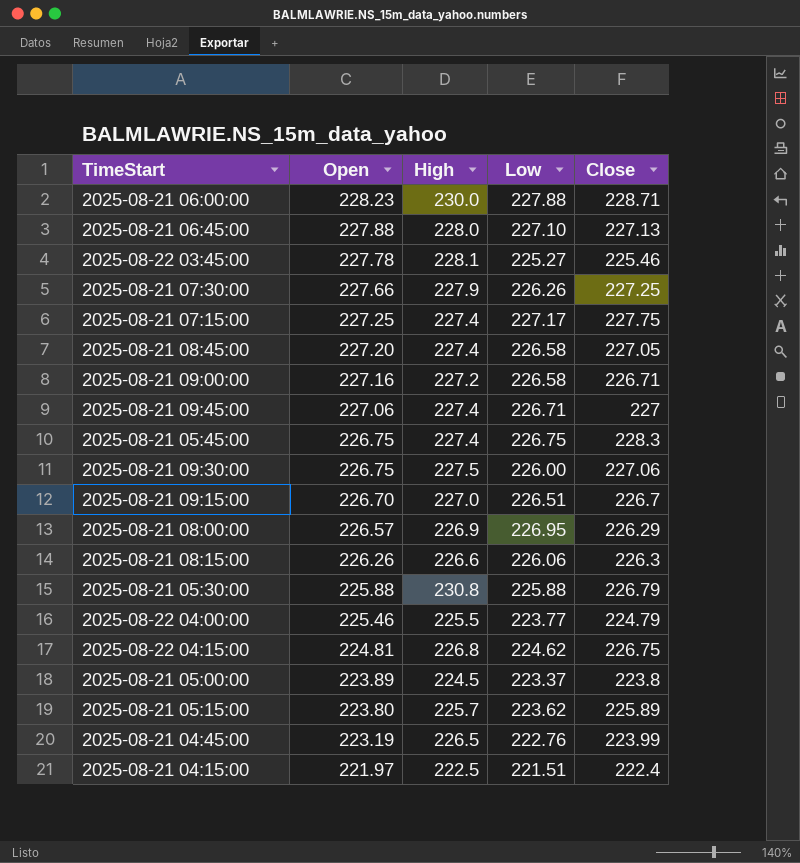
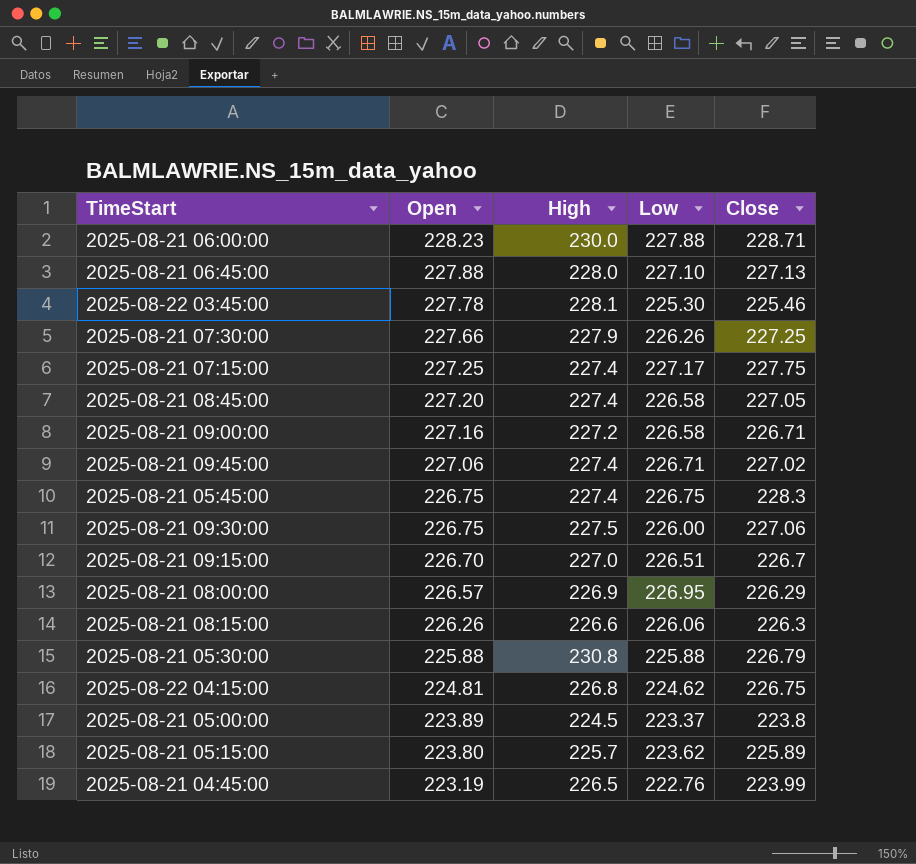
row 2025-08-22 04:00:00: 225.46 | 225.5 | 223.77 | 224.79 -> none
row 2025-08-21 04:15:00: 221.97 | 222.5 | 221.51 | 222.4 -> none
2025-08-22 03:45:00 | Low: 225.27 -> 225.30
2025-08-21 09:45:00 | Close: 227 -> 227.02

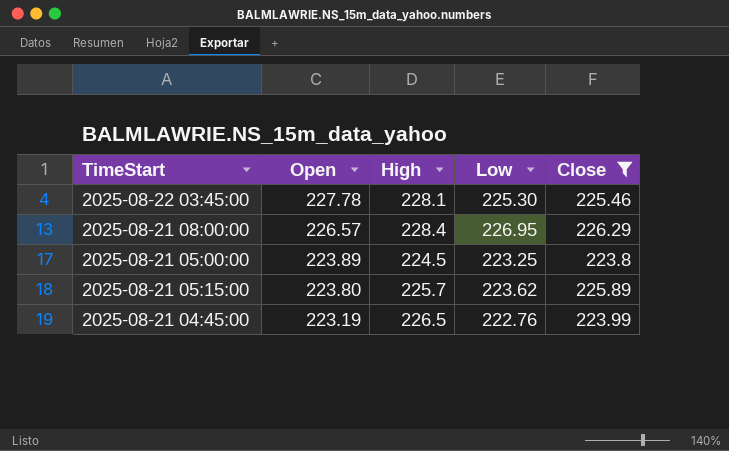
filter: none -> Close <= 226.29
2025-08-21 08:00:00 | High: 226.9 -> 228.4
2025-08-21 05:00:00 | Low: 223.37 -> 223.25

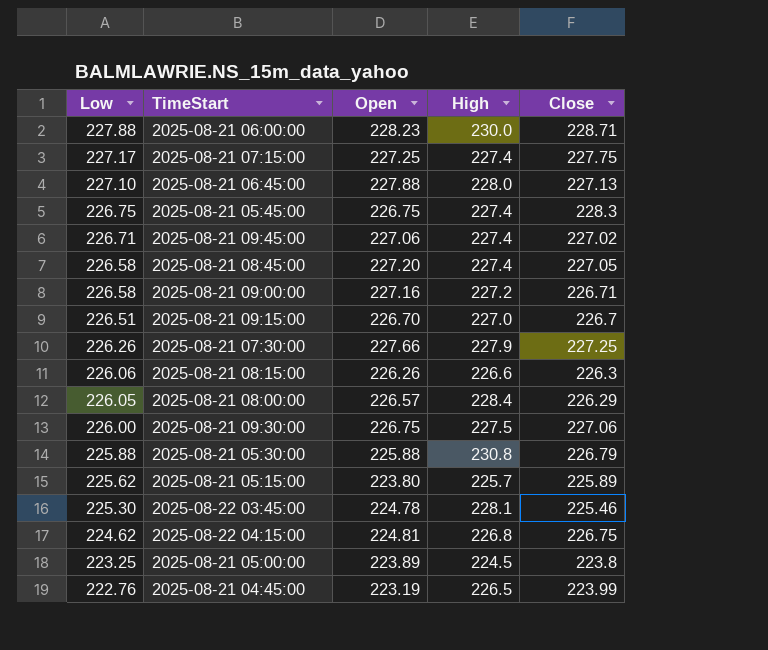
filter: Close <= 226.29 -> none
row order: Open descending -> Low descending
column Low | position: 4 -> 1
2025-08-21 08:00:00 | Low: 226.95 -> 226.05
2025-08-21 05:15:00 | Low: 223.62 -> 225.62
2025-08-22 03:45:00 | Open: 227.78 -> 224.78

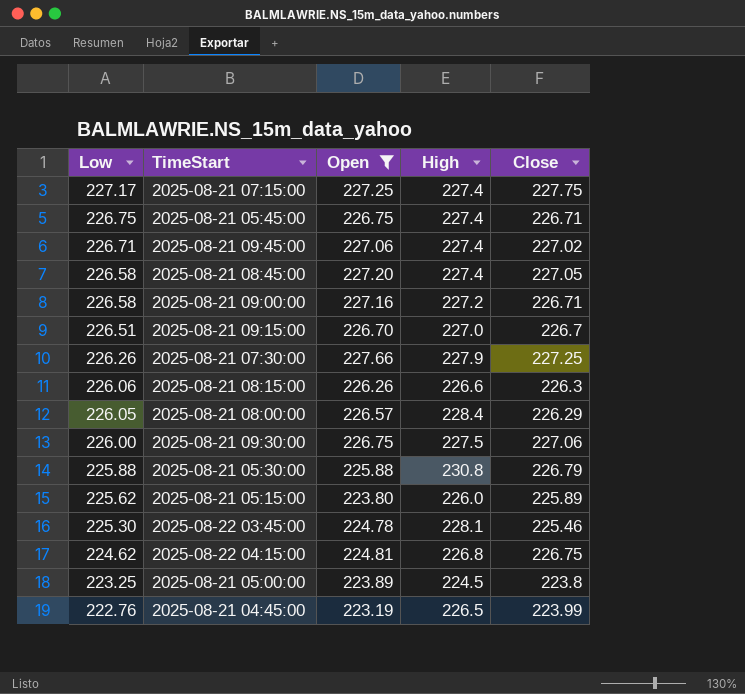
filter: none -> Open <= 227.66
2025-08-21 05:45:00 | Close: 228.3 -> 226.71
2025-08-21 05:15:00 | High: 225.7 -> 226.0

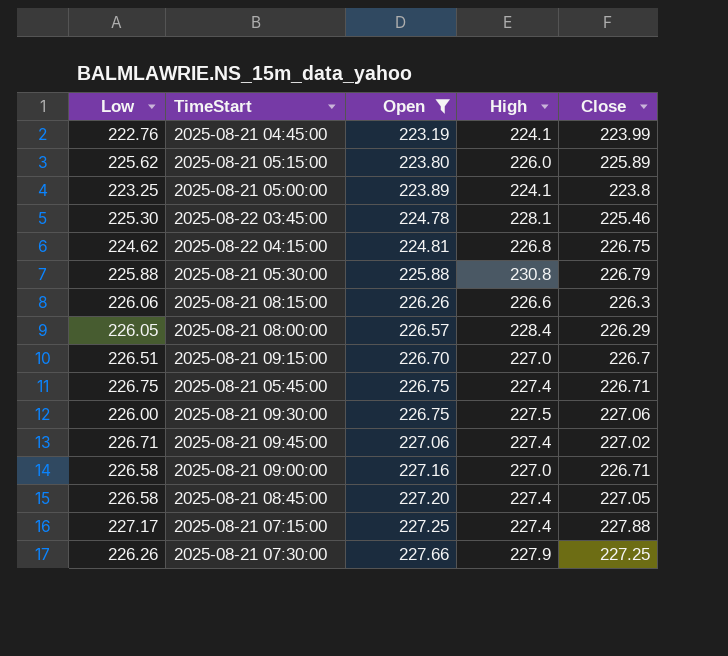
row order: Low descending -> Open ascending
2025-08-21 04:45:00 | High: 226.5 -> 224.1
2025-08-21 05:00:00 | High: 224.5 -> 224.1
2025-08-21 09:00:00 | High: 227.2 -> 227.0
2025-08-21 07:15:00 | Close: 227.75 -> 227.88

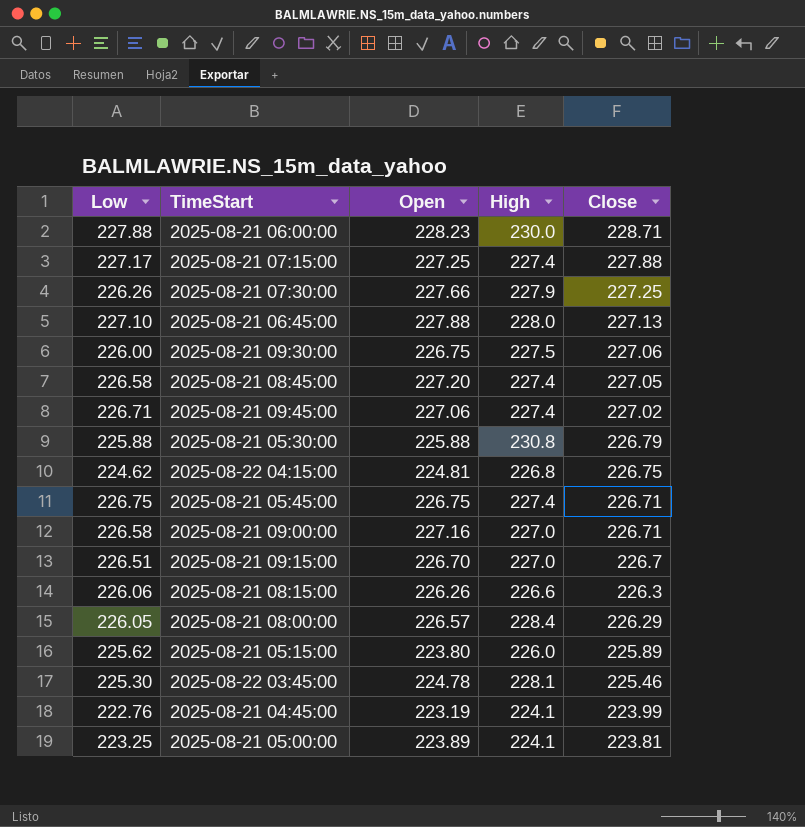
filter: Open <= 227.66 -> none
row order: Open ascending -> Close descending
2025-08-21 05:00:00 | Close: 223.8 -> 223.81

